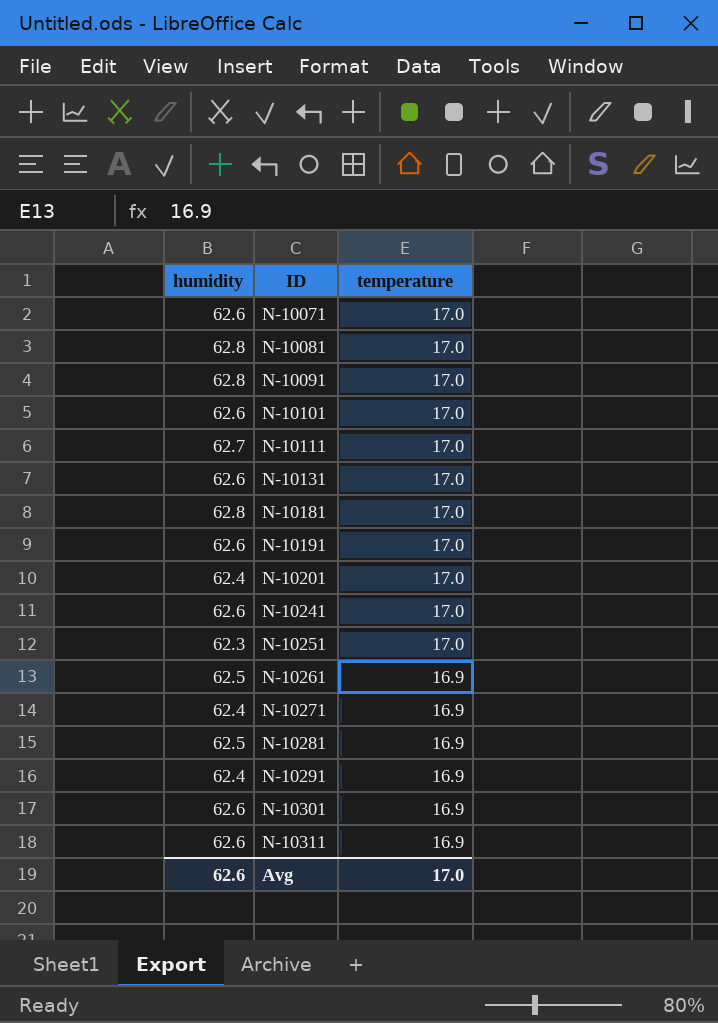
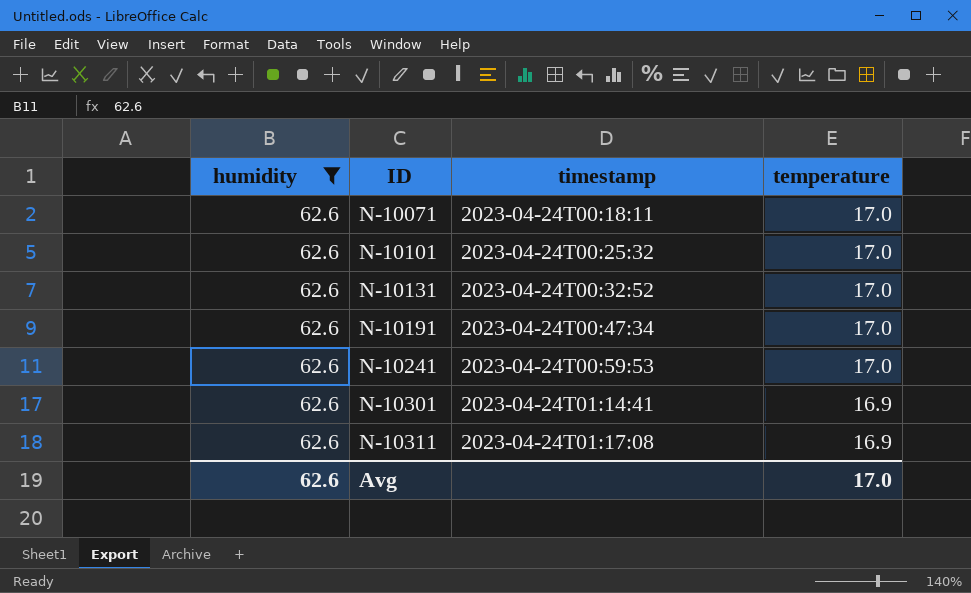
filter: none -> humidity = 62.6
column timestamp | position: none -> 3

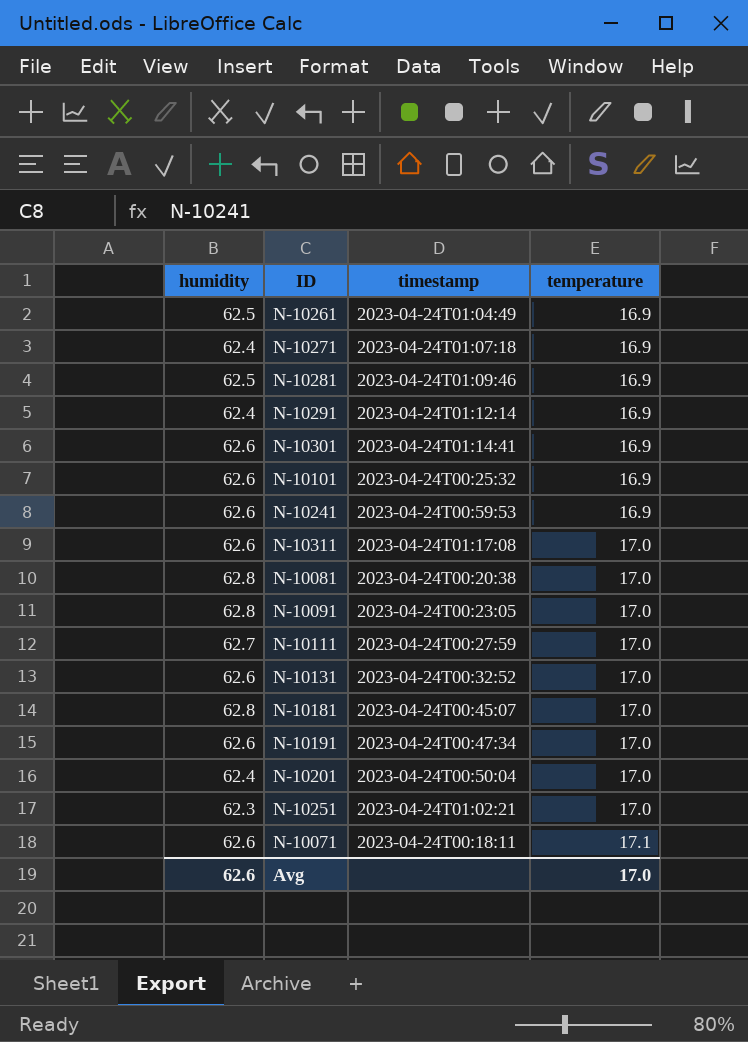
filter: humidity = 62.6 -> none
row order: ID ascending -> temperature ascending
N-10101 | temperature: 17.0 -> 16.9
N-10241 | temperature: 17.0 -> 16.9
N-10311 | temperature: 16.9 -> 17.0
N-10071 | temperature: 17.0 -> 17.1

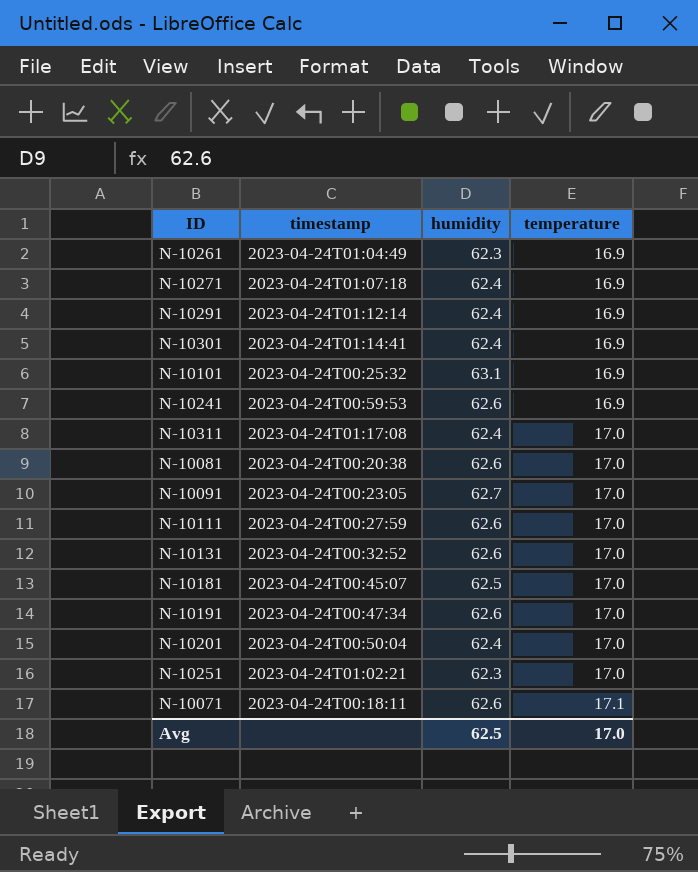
column humidity | position: 1 -> 3
row N-10281: 62.5 | 2023-04-24T01:09:46 | 16.9 -> none
N-10261 | humidity: 62.5 -> 62.3
N-10301 | humidity: 62.6 -> 62.4
N-10101 | humidity: 62.6 -> 63.1
N-10311 | humidity: 62.6 -> 62.4
N-10081 | humidity: 62.8 -> 62.6
N-10091 | humidity: 62.8 -> 62.7
N-10111 | humidity: 62.7 -> 62.6
N-10181 | humidity: 62.8 -> 62.5
Avg | humidity: 62.6 -> 62.5

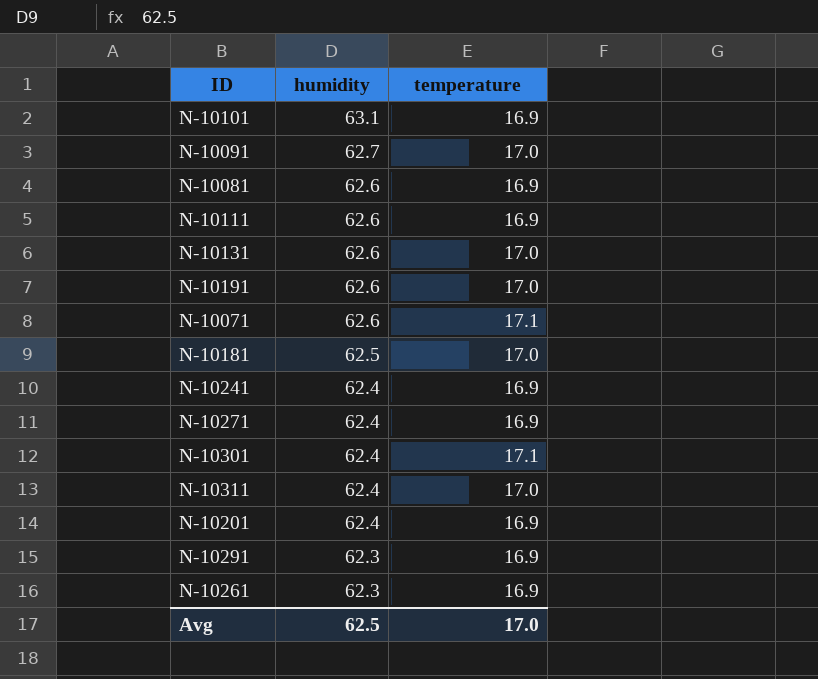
row order: temperature ascending -> humidity descending
column timestamp | position: 2 -> none
row N-10251: 2023-04-24T01:02:21 | 62.3 | 17.0 -> none
N-10081 | temperature: 17.0 -> 16.9
N-10111 | temperature: 17.0 -> 16.9
N-10241 | humidity: 62.6 -> 62.4
N-10301 | temperature: 16.9 -> 17.1
N-10201 | temperature: 17.0 -> 16.9
N-10291 | humidity: 62.4 -> 62.3

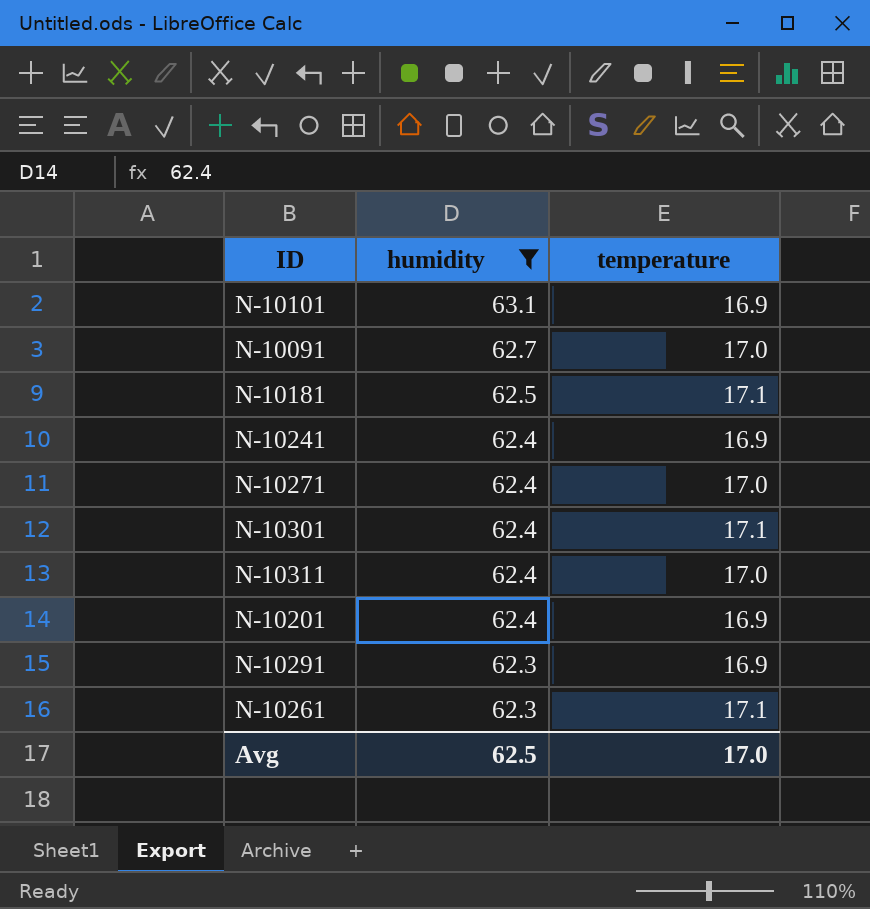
filter: none -> humidity != 62.6
N-10181 | temperature: 17.0 -> 17.1
N-10271 | temperature: 16.9 -> 17.0
N-10261 | temperature: 16.9 -> 17.1

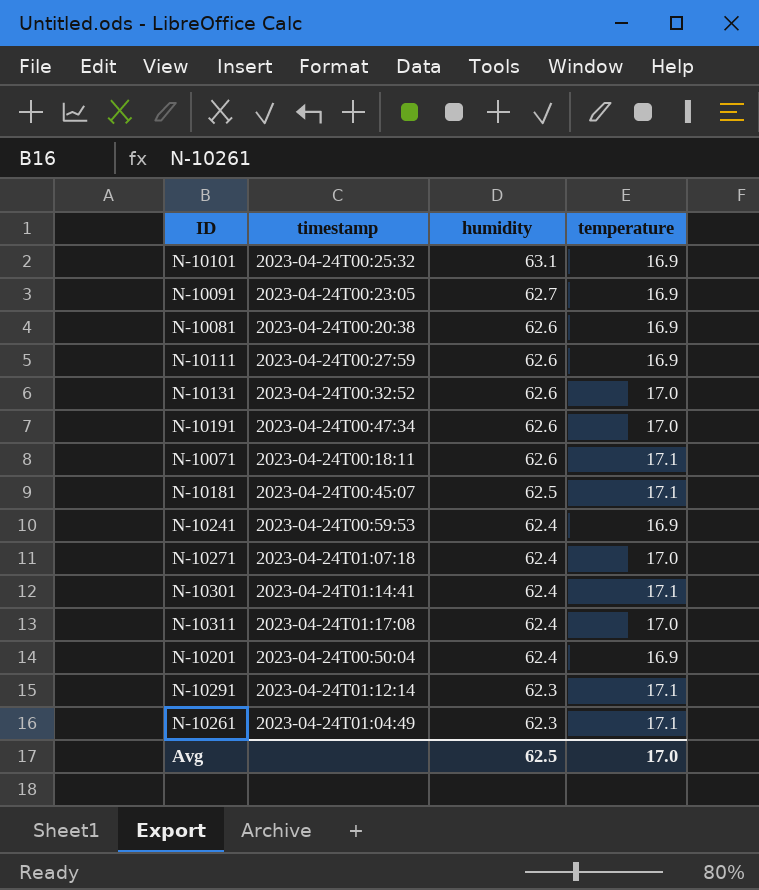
filter: humidity != 62.6 -> none
column timestamp | position: none -> 2
N-10091 | temperature: 17.0 -> 16.9
N-10291 | temperature: 16.9 -> 17.1

